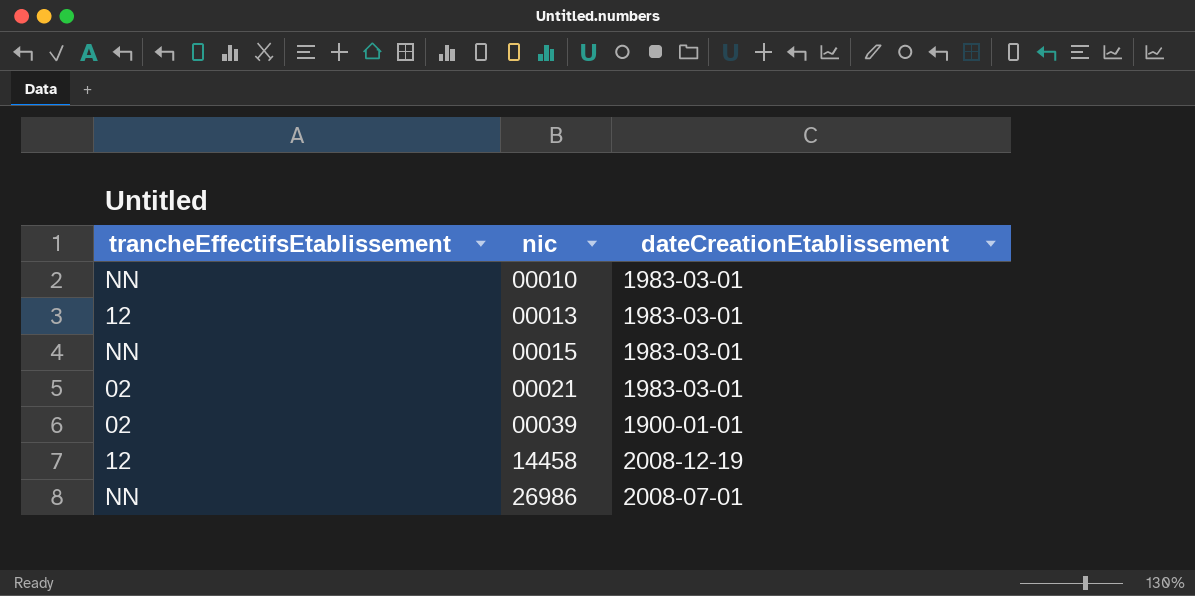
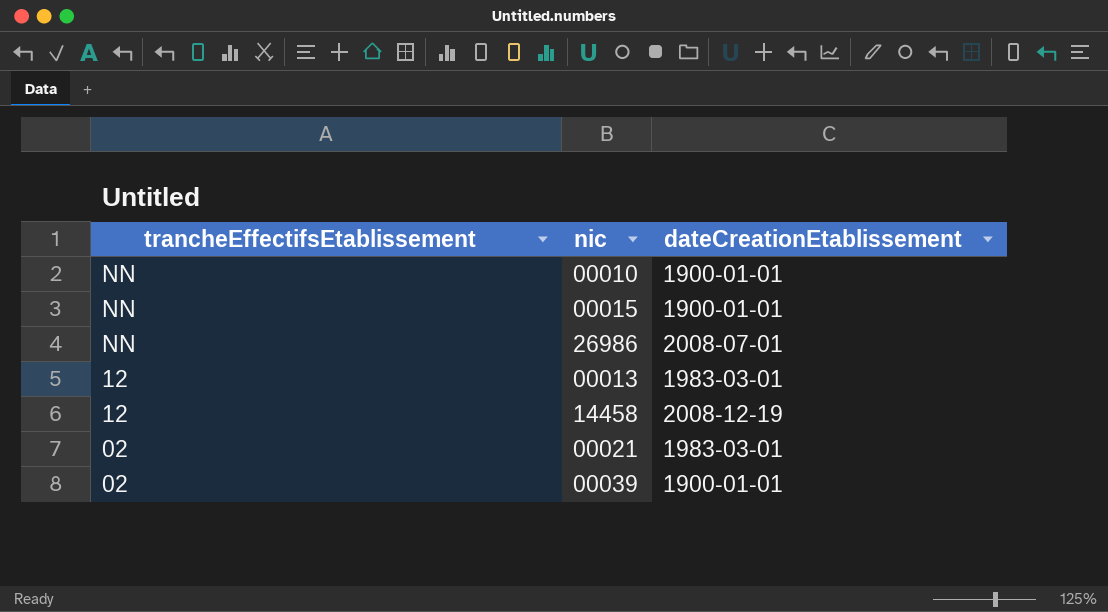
row order: nic ascending -> trancheEffectifsEtablissement descending
00010 | dateCreationEtablissement: 1983-03-01 -> 1900-01-01
00015 | dateCreationEtablissement: 1983-03-01 -> 1900-01-01

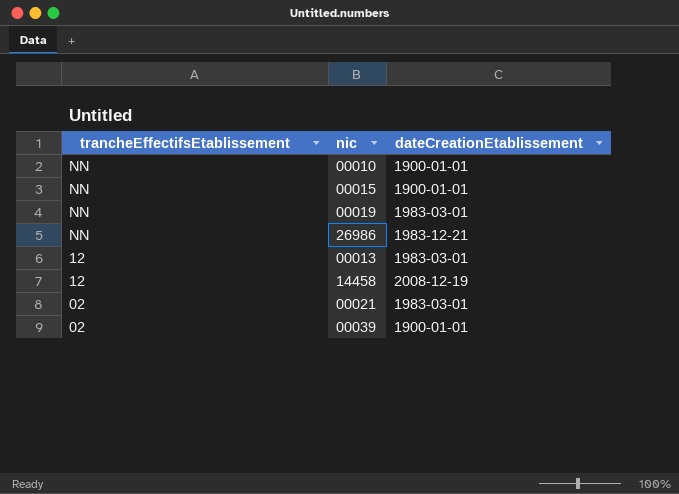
row 00019: none -> NN | 1983-03-01
26986 | dateCreationEtablissement: 2008-07-01 -> 1983-12-21

